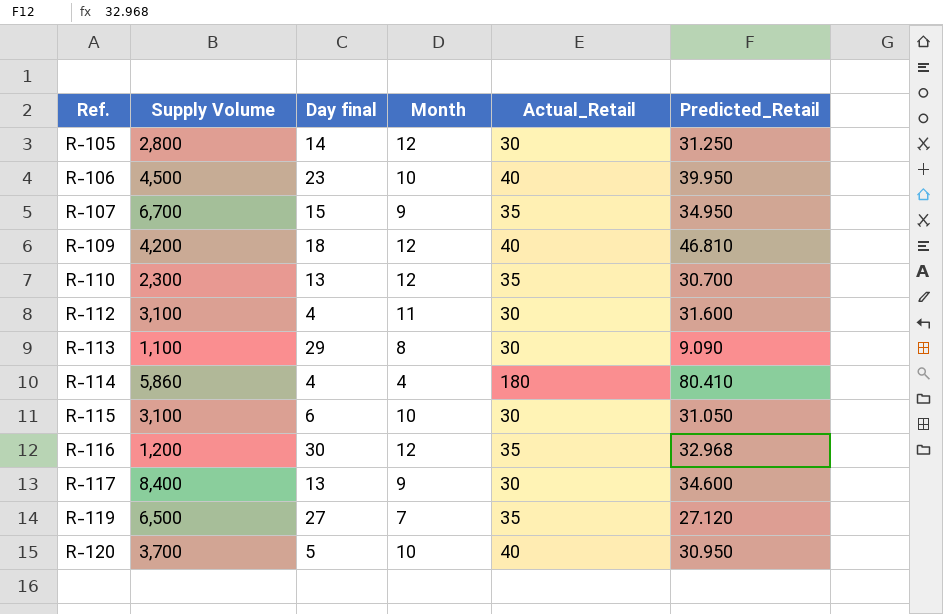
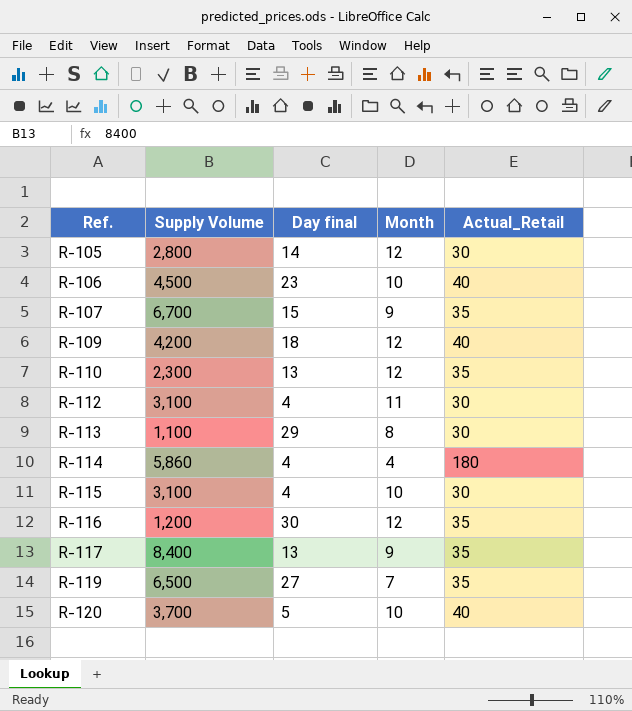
column Predicted_Retail | position: 6 -> none
R-115 | Day final: 6 -> 4
R-117 | Actual_Retail: 30 -> 35

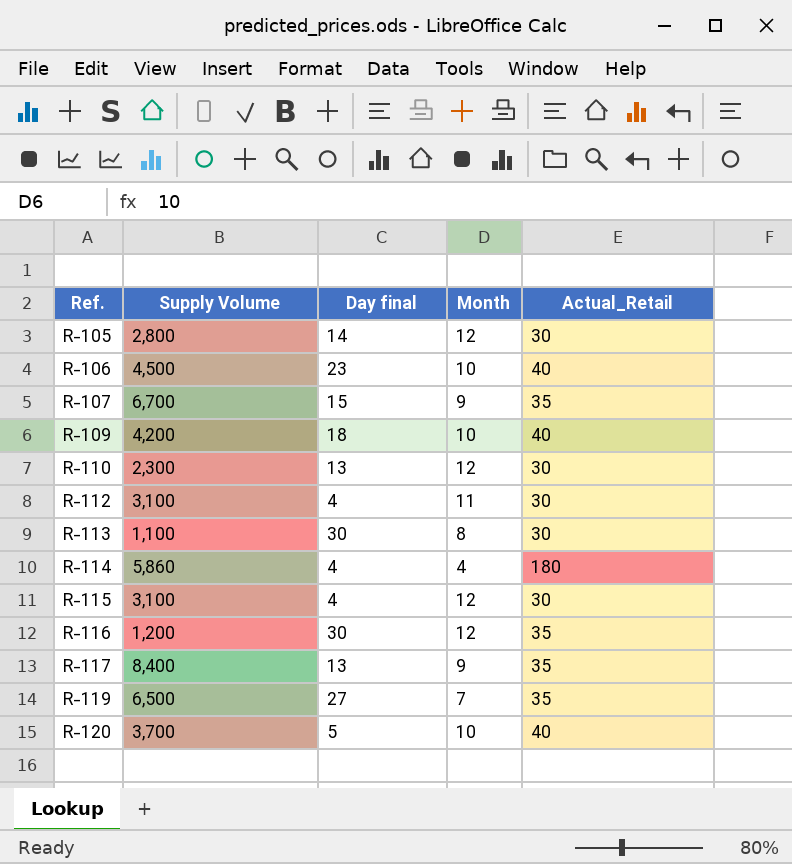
R-109 | Month: 12 -> 10
R-110 | Actual_Retail: 35 -> 30
R-113 | Day final: 29 -> 30
R-115 | Month: 10 -> 12

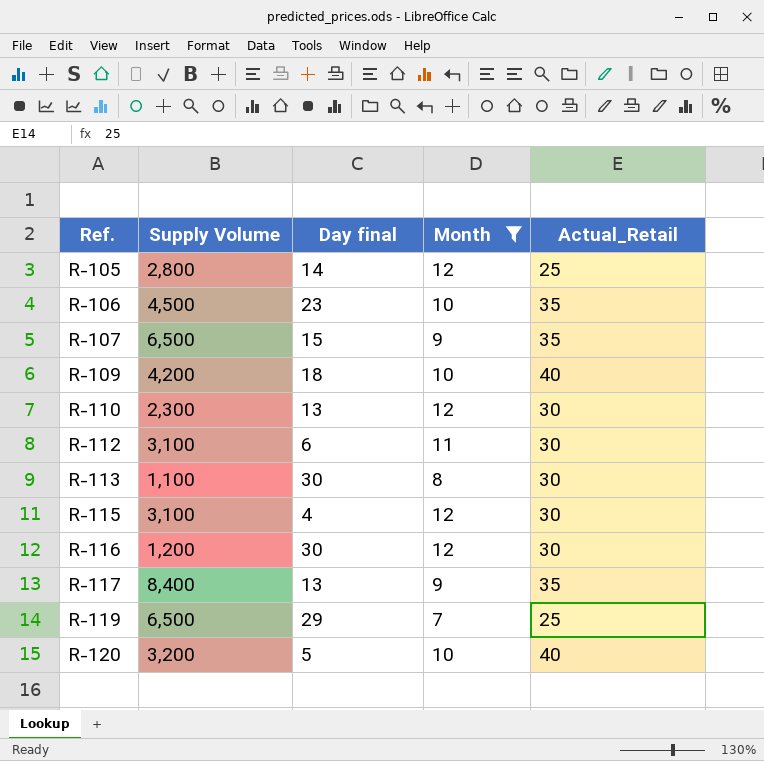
filter: none -> Month != 4
R-105 | Actual_Retail: 30 -> 25
R-106 | Actual_Retail: 40 -> 35
R-107 | Supply Volume: 6,700 -> 6,500
R-112 | Day final: 4 -> 6
R-116 | Actual_Retail: 35 -> 30
R-119 | Day final: 27 -> 29
R-119 | Actual_Retail: 35 -> 25
R-120 | Supply Volume: 3,700 -> 3,200

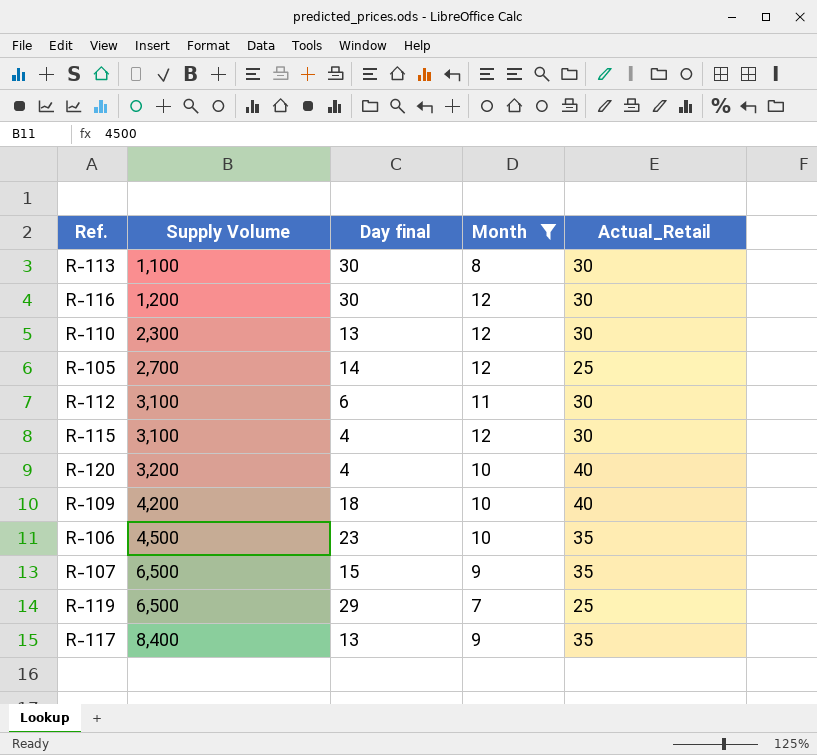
row order: Ref. ascending -> Supply Volume ascending
R-105 | Supply Volume: 2,800 -> 2,700
R-120 | Day final: 5 -> 4

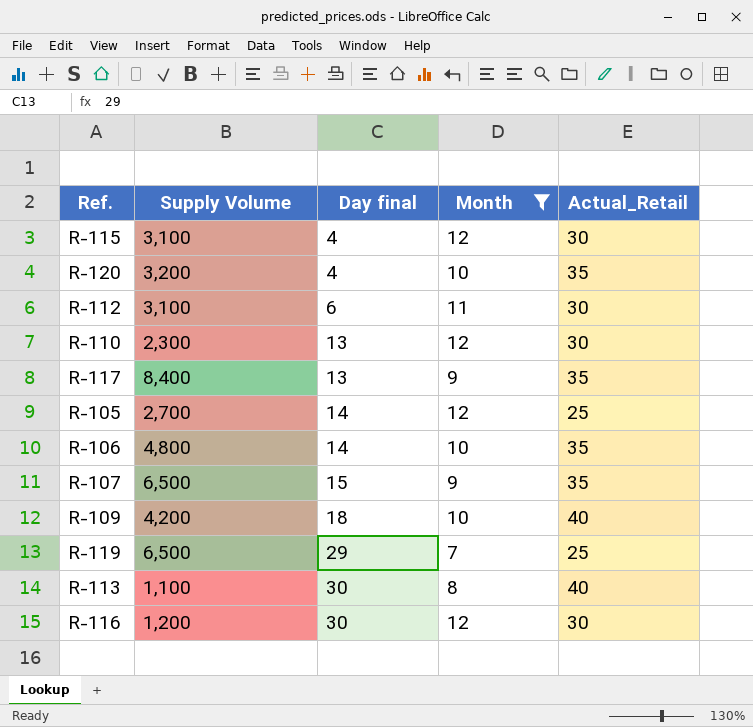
row order: Supply Volume ascending -> Day final ascending
R-120 | Actual_Retail: 40 -> 35
R-106 | Supply Volume: 4,500 -> 4,800
R-106 | Day final: 23 -> 14
R-113 | Actual_Retail: 30 -> 40

